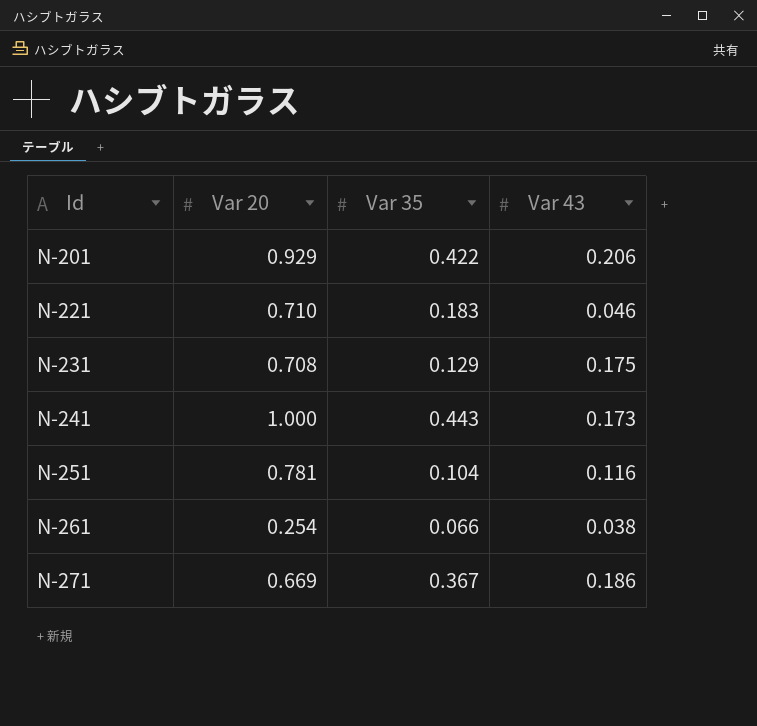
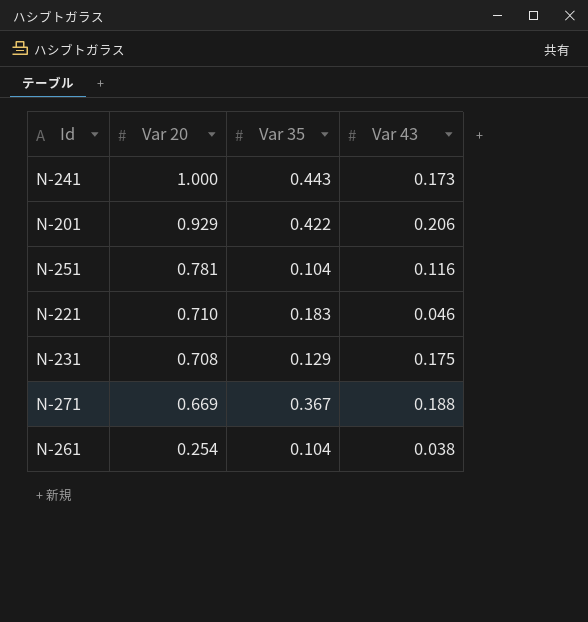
row order: Id ascending -> Var 20 descending
N-271 | Var 43: 0.186 -> 0.188
N-261 | Var 35: 0.066 -> 0.104

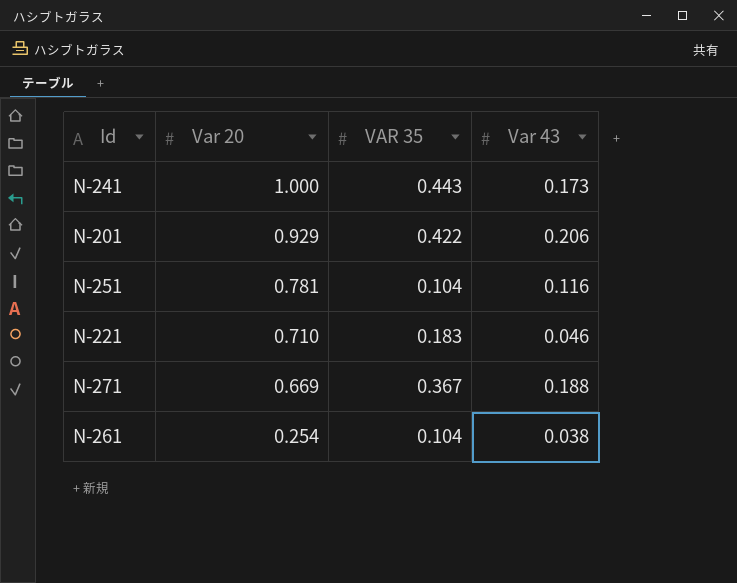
column name: Var 35 -> VAR 35
row N-231: 0.708 | 0.129 | 0.175 -> none

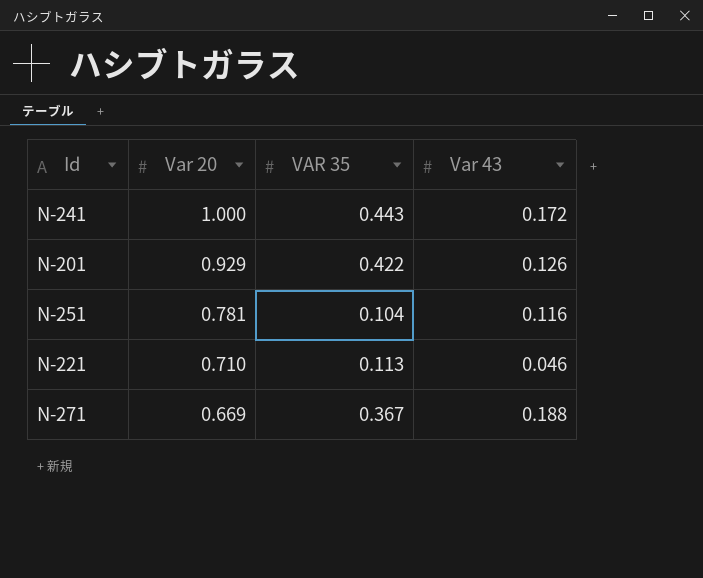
row N-261: 0.254 | 0.104 | 0.038 -> none
N-241 | Var 43: 0.173 -> 0.172
N-201 | Var 43: 0.206 -> 0.126
N-221 | VAR 35: 0.183 -> 0.113

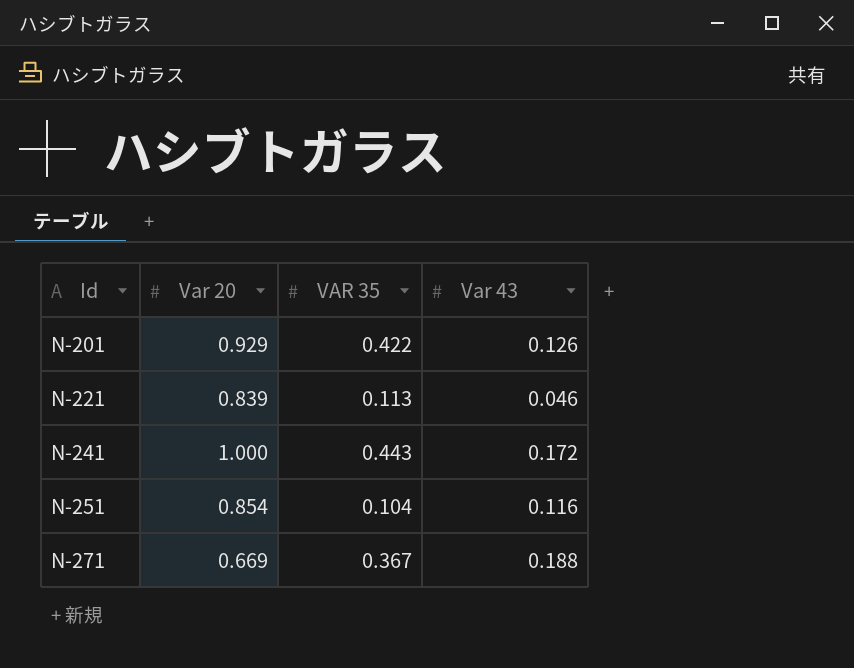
row order: Var 20 descending -> Id ascending
N-221 | Var 20: 0.710 -> 0.839
N-251 | Var 20: 0.781 -> 0.854

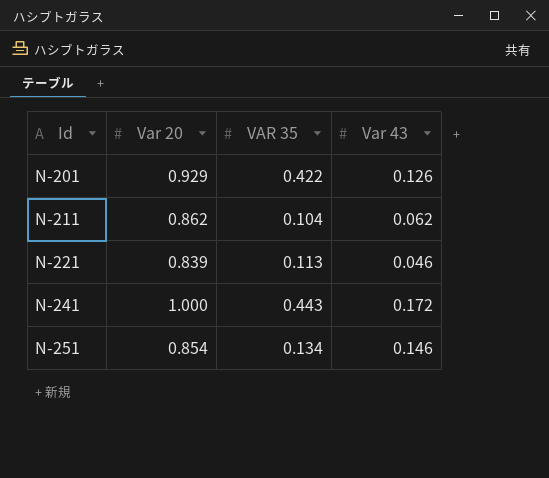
row N-271: 0.669 | 0.367 | 0.188 -> none
row N-211: none -> 0.862 | 0.104 | 0.062
N-251 | VAR 35: 0.104 -> 0.134
N-251 | Var 43: 0.116 -> 0.146

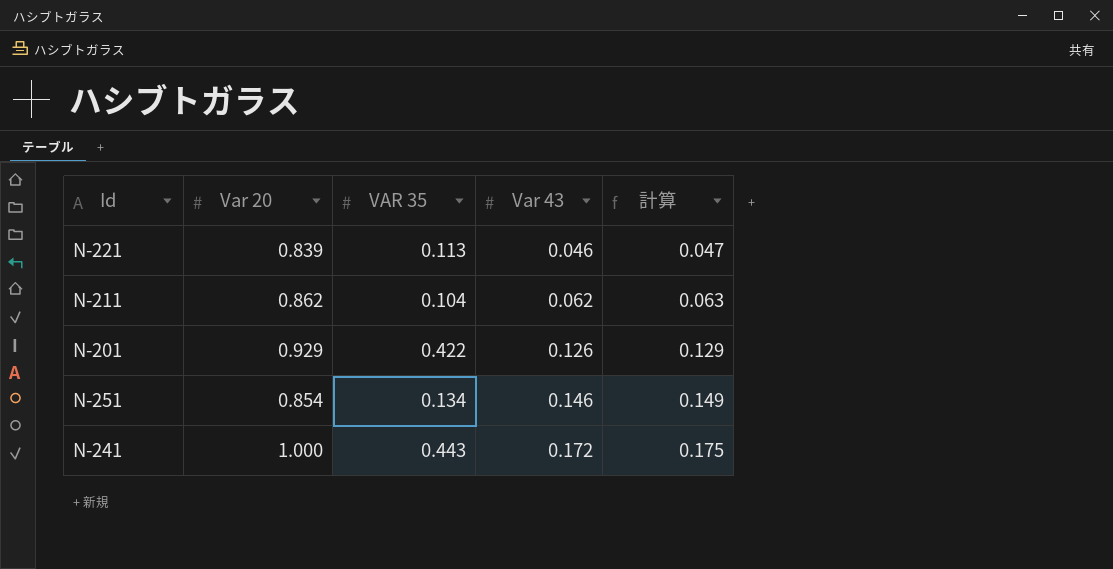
row order: Id ascending -> Var 43 ascending
column 計算 | formula: none -> [Var 43] * 1.02

